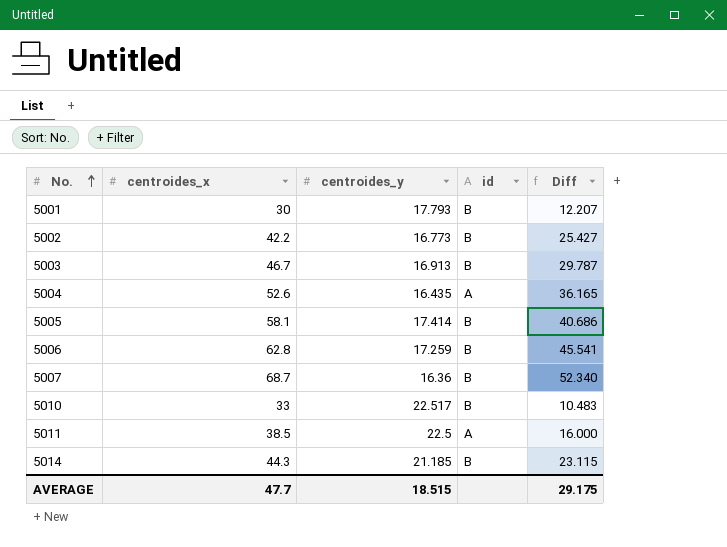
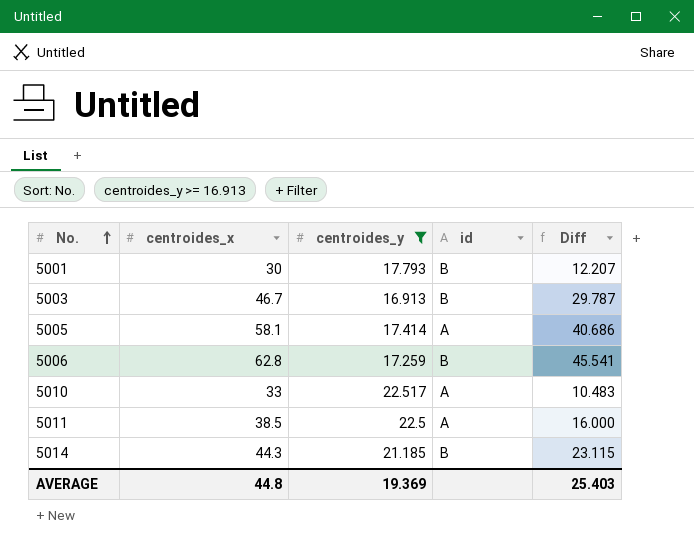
filter: none -> centroides_y >= 16.913
5005 | id: B -> A
5010 | id: B -> A
AVERAGE | centroides_x: 47.7 -> 44.8
AVERAGE | centroides_y: 18.515 -> 19.369
AVERAGE | Diff: 29.175 -> 25.403

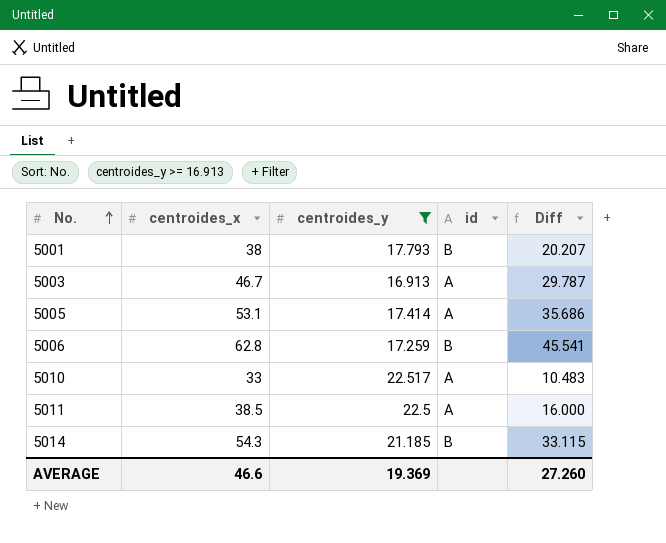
5001 | centroides_x: 30 -> 38
5001 | Diff: 12.207 -> 20.207
5003 | id: B -> A
5005 | centroides_x: 58.1 -> 53.1
5005 | Diff: 40.686 -> 35.686
5014 | centroides_x: 44.3 -> 54.3
5014 | Diff: 23.115 -> 33.115
AVERAGE | centroides_x: 44.8 -> 46.6
AVERAGE | Diff: 25.403 -> 27.260

